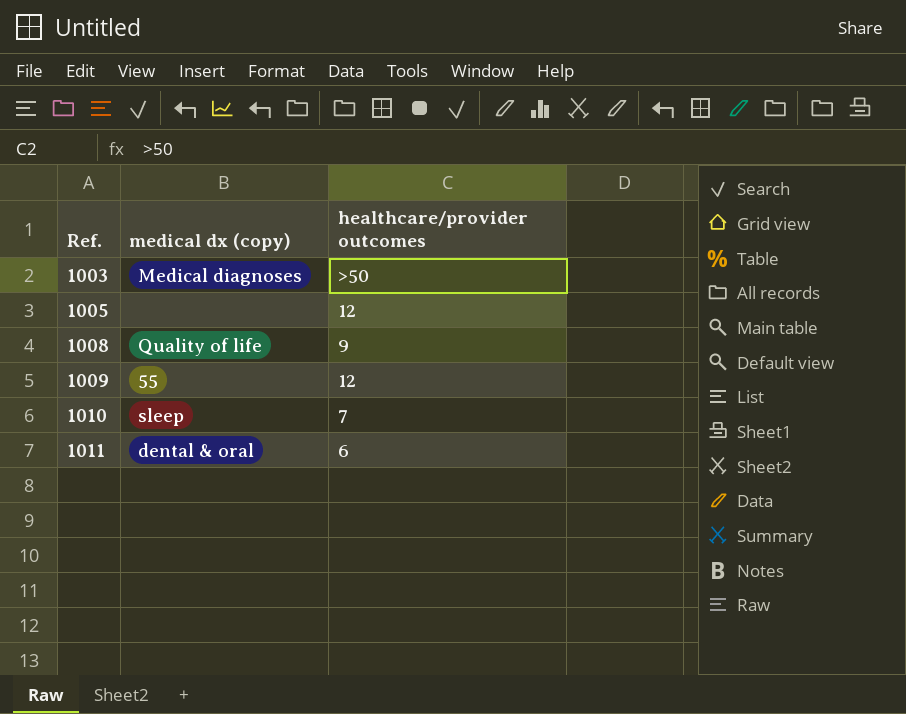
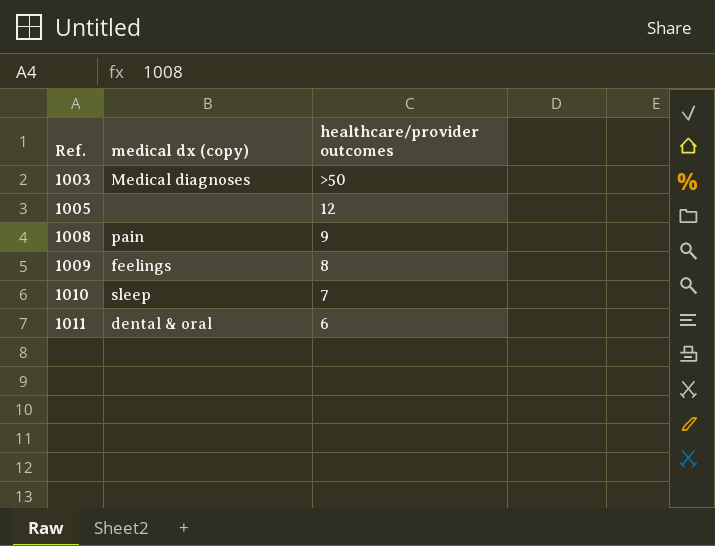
1008 | medical dx (copy): Quality of life -> pain
1009 | medical dx (copy): 55 -> feelings
1009 | healthcare/provider outcomes: 12 -> 8

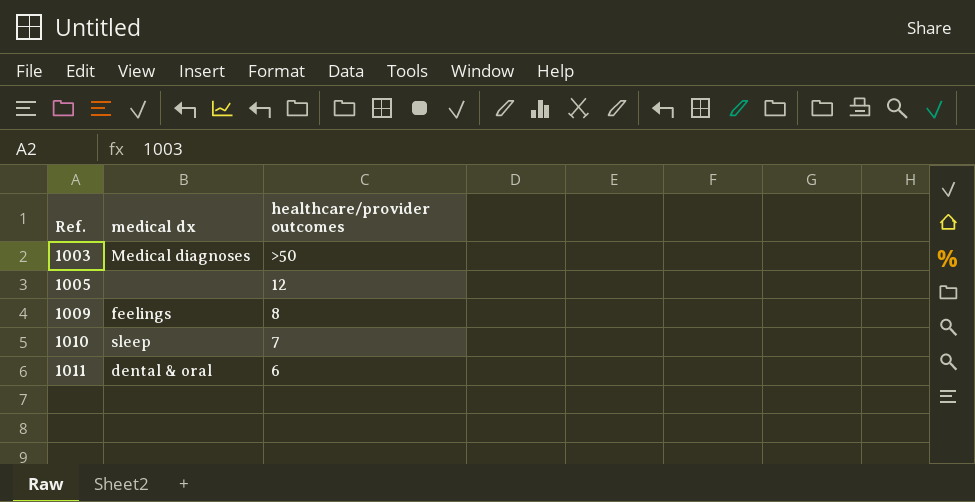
column name: medical dx (copy) -> medical dx
row 1008: pain | 9 -> none

